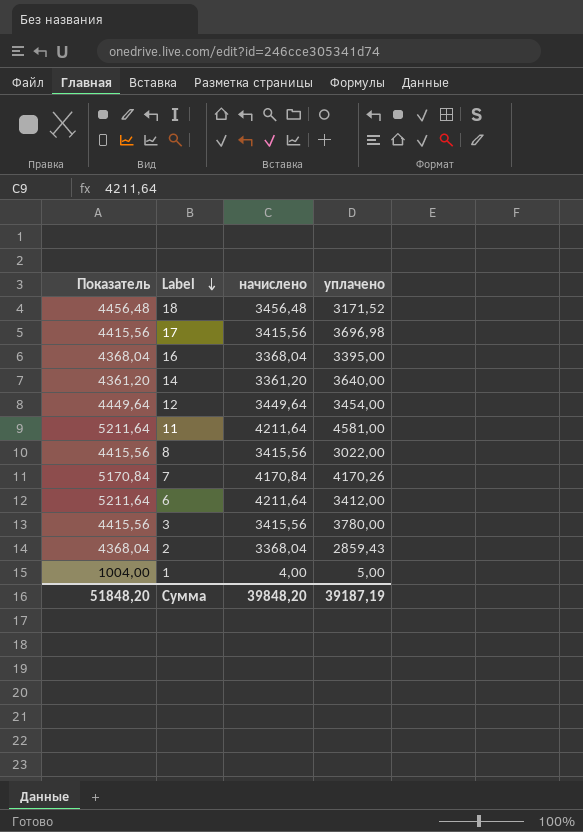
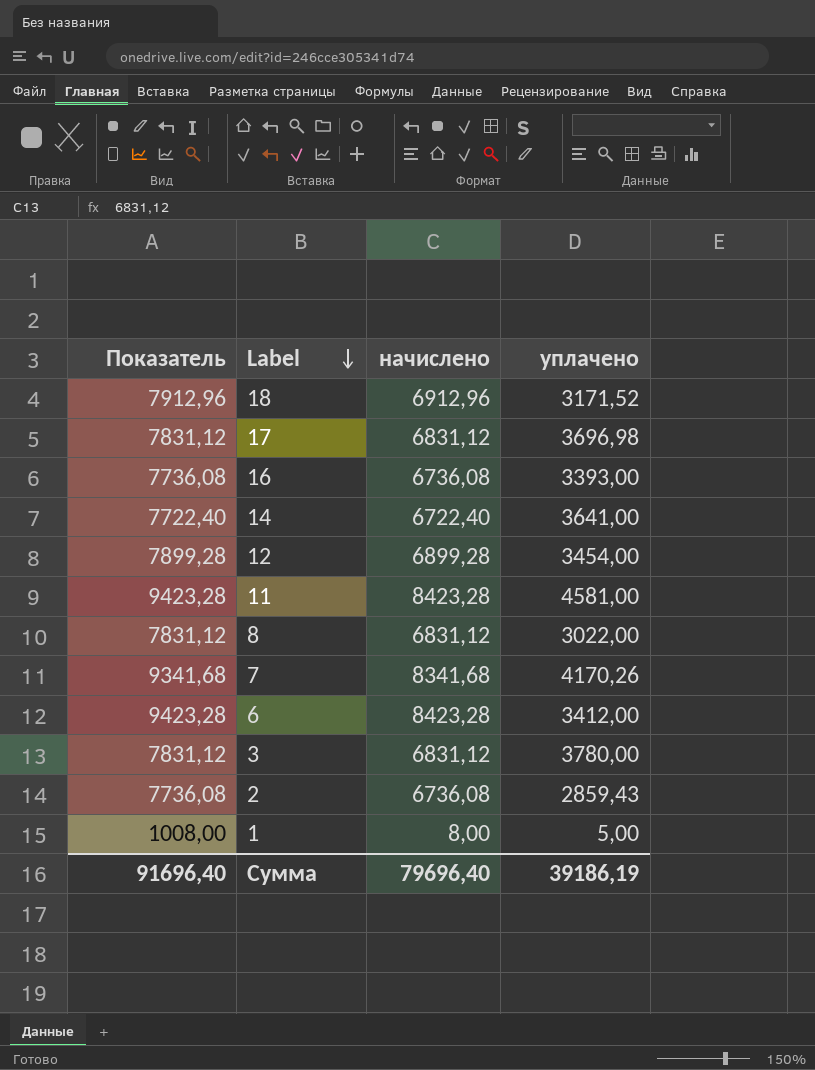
18 | Показатель: 4456,48 -> 7912,96
18 | начислено: 3456,48 -> 6912,96
17 | Показатель: 4415,56 -> 7831,12
17 | начислено: 3415,56 -> 6831,12
16 | Показатель: 4368,04 -> 7736,08
16 | начислено: 3368,04 -> 6736,08
16 | уплачено: 3395,00 -> 3393,00
14 | Показатель: 4361,20 -> 7722,40
14 | начислено: 3361,20 -> 6722,40
14 | уплачено: 3640,00 -> 3641,00
12 | Показатель: 4449,64 -> 7899,28
12 | начислено: 3449,64 -> 6899,28
11 | Показатель: 5211,64 -> 9423,28
11 | начислено: 4211,64 -> 8423,28
8 | Показатель: 4415,56 -> 7831,12
8 | начислено: 3415,56 -> 6831,12
7 | Показатель: 5170,84 -> 9341,68
7 | начислено: 4170,84 -> 8341,68
6 | Показатель: 5211,64 -> 9423,28
6 | начислено: 4211,64 -> 8423,28
3 | Показатель: 4415,56 -> 7831,12
3 | начислено: 3415,56 -> 6831,12
2 | Показатель: 4368,04 -> 7736,08
2 | начислено: 3368,04 -> 6736,08
1 | Показатель: 1004,00 -> 1008,00
1 | начислено: 4,00 -> 8,00
Сумма | Показатель: 51848,20 -> 91696,40
Сумма | начислено: 39848,20 -> 79696,40
Сумма | уплачено: 39187,19 -> 39186,19

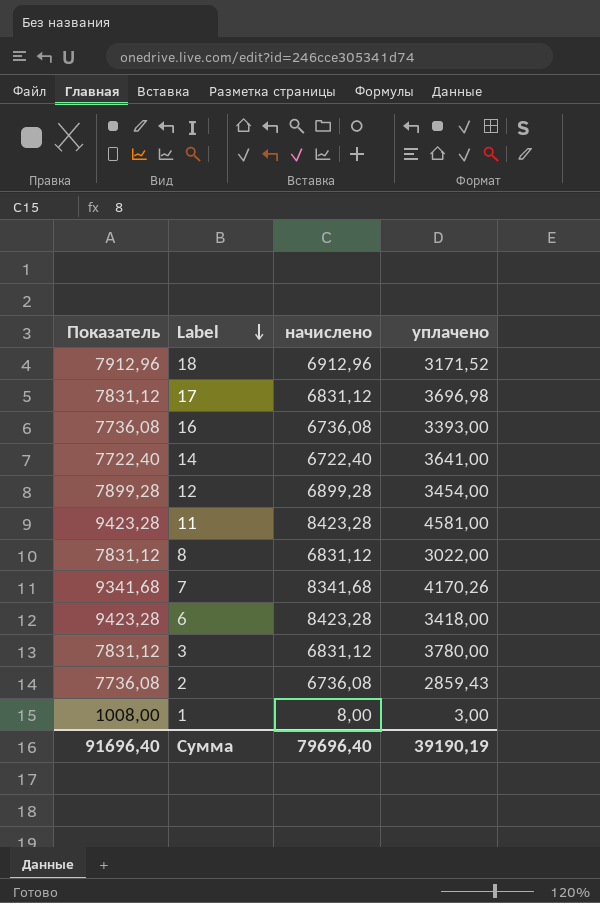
6 | уплачено: 3412,00 -> 3418,00
1 | уплачено: 5,00 -> 3,00
Сумма | уплачено: 39186,19 -> 39190,19

